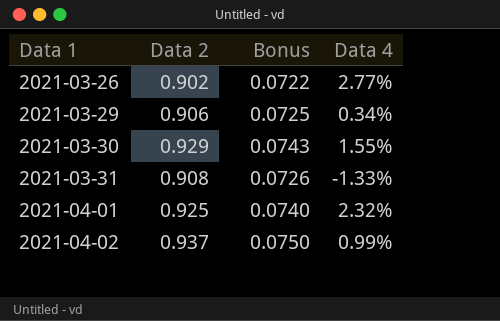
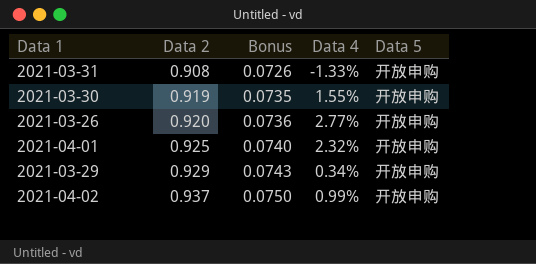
row order: Data 1 ascending -> Data 2 ascending
column Data 5 | position: none -> 5
2021-03-30 | Data 2: 0.929 -> 0.919
2021-03-30 | Bonus: 0.0743 -> 0.0735
2021-03-26 | Data 2: 0.902 -> 0.920
2021-03-26 | Bonus: 0.0722 -> 0.0736
2021-03-29 | Data 2: 0.906 -> 0.929
2021-03-29 | Bonus: 0.0725 -> 0.0743

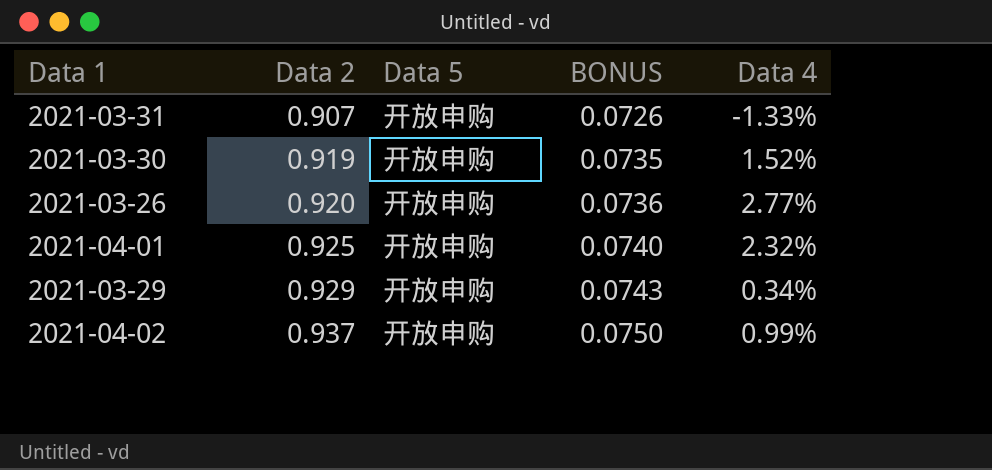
column Data 5 | position: 5 -> 3
column name: Bonus -> BONUS
2021-03-31 | Data 2: 0.908 -> 0.907
2021-03-30 | Data 4: 1.55% -> 1.52%

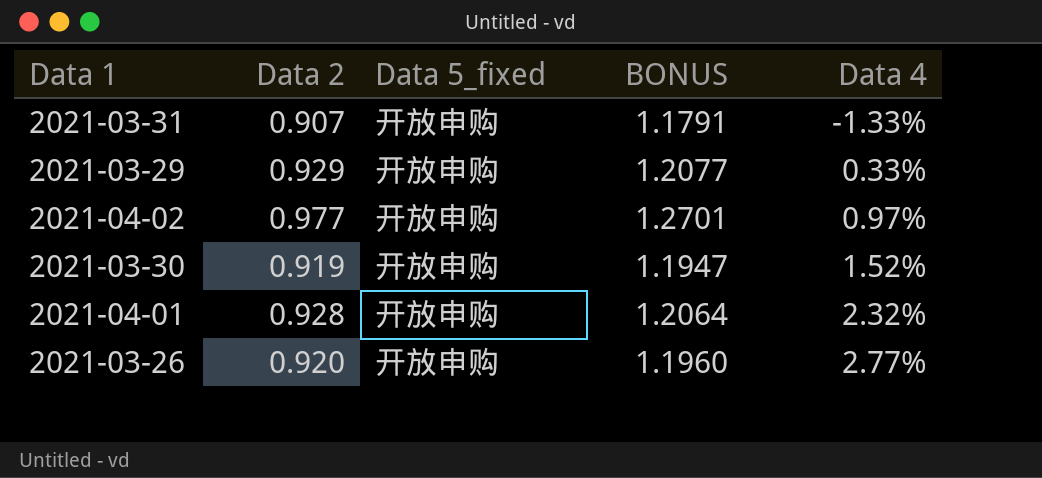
row order: Data 2 ascending -> Data 4 ascending
column name: Data 5 -> Data 5_fixed
column BONUS | formula: [Data 2] * 0.08 -> [Data 2] * 1.3
2021-03-29 | Data 4: 0.34% -> 0.33%
2021-04-02 | Data 2: 0.937 -> 0.977
2021-04-02 | Data 4: 0.99% -> 0.97%
2021-04-01 | Data 2: 0.925 -> 0.928

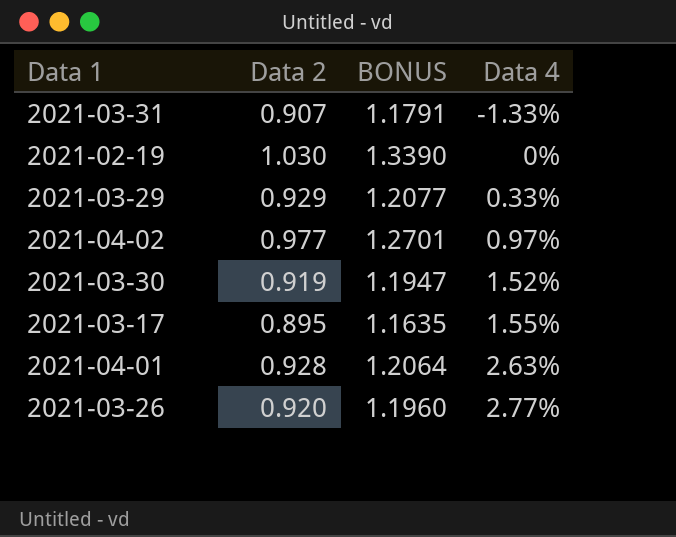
column Data 5_fixed | position: 3 -> none
row 2021-02-19: none -> 1.030 | 1.3390 | 0%
row 2021-03-17: none -> 0.895 | 1.1635 | 1.55%
2021-04-01 | Data 4: 2.32% -> 2.63%

